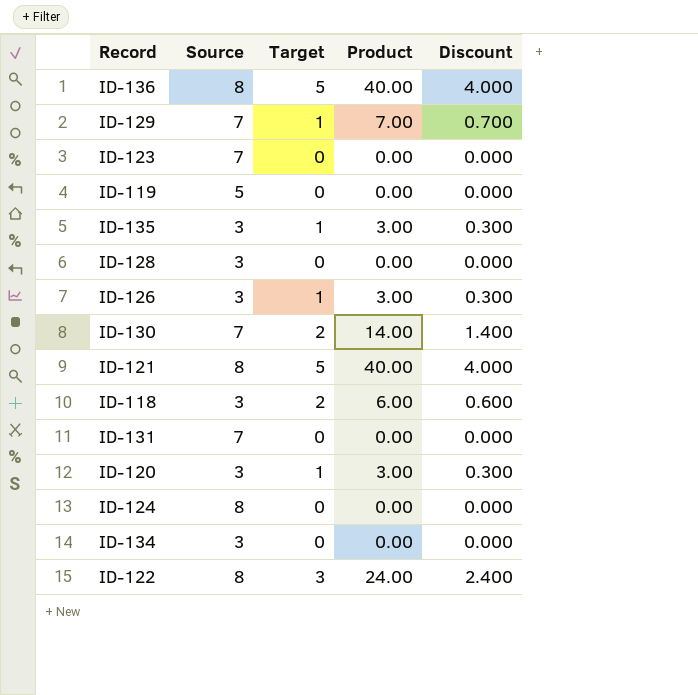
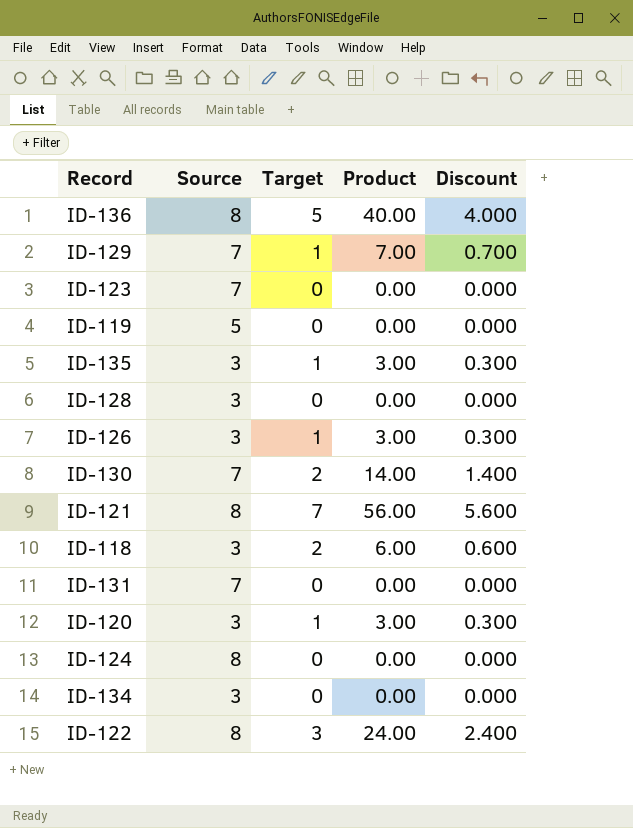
ID-121 | Target: 5 -> 7
ID-121 | Product: 40.00 -> 56.00
ID-121 | Discount: 4.000 -> 5.600

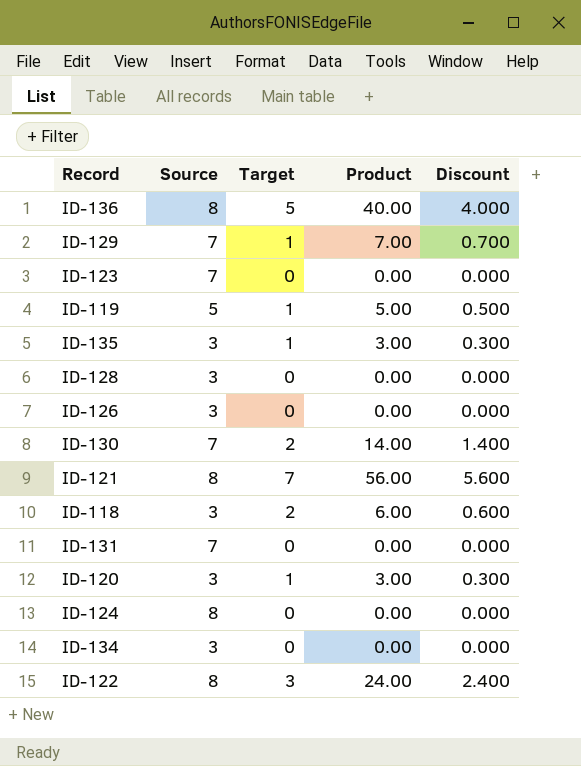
ID-119 | Target: 0 -> 1
ID-119 | Product: 0.00 -> 5.00
ID-119 | Discount: 0.000 -> 0.500
ID-126 | Target: 1 -> 0
ID-126 | Product: 3.00 -> 0.00
ID-126 | Discount: 0.300 -> 0.000

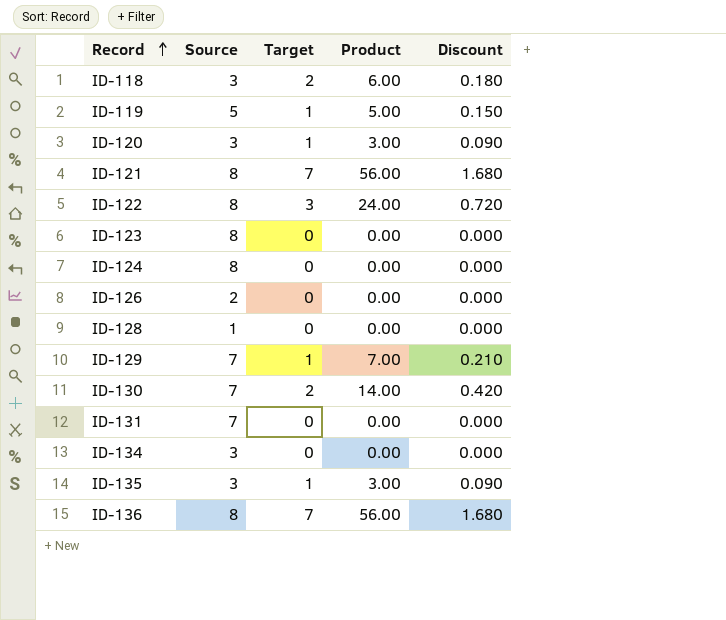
row order: none -> Record ascending
column Discount | formula: [Product] * 0.1 -> [Product] * 0.03
ID-123 | Source: 7 -> 8
ID-126 | Source: 3 -> 2
ID-128 | Source: 3 -> 1
ID-136 | Target: 5 -> 7
ID-136 | Product: 40.00 -> 56.00

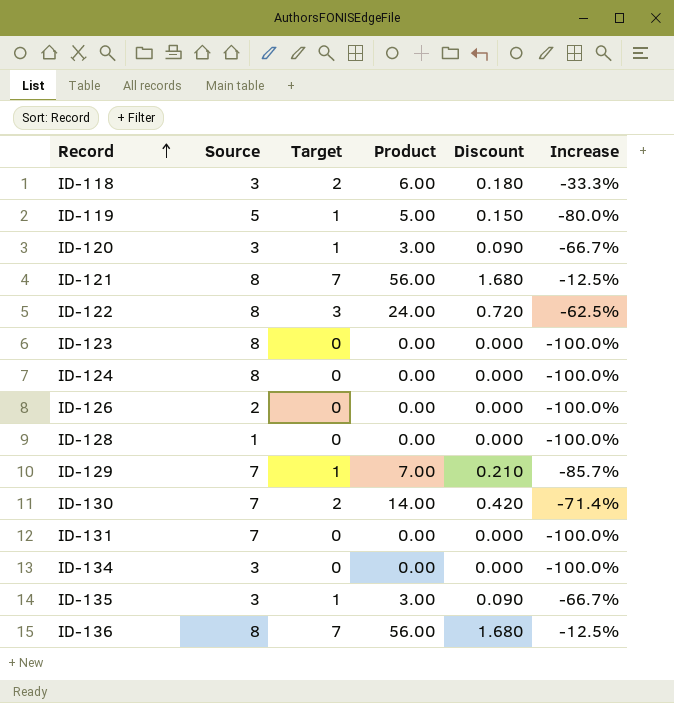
column Increase | formula: none -> ([Target] - [Source]) / [Source]

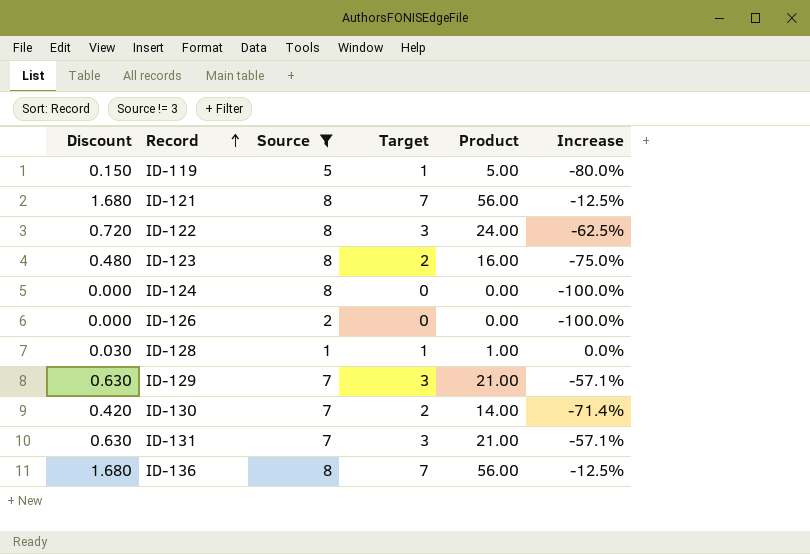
filter: none -> Source != 3
column Discount | position: 5 -> 1
ID-123 | Discount: 0.000 -> 0.480
ID-123 | Target: 0 -> 2
ID-123 | Product: 0.00 -> 16.00
ID-123 | Increase: -100.0% -> -75.0%
ID-128 | Discount: 0.000 -> 0.030
ID-128 | Target: 0 -> 1
ID-128 | Product: 0.00 -> 1.00
ID-128 | Increase: -100.0% -> 0.0%
ID-129 | Discount: 0.210 -> 0.630
ID-129 | Target: 1 -> 3
ID-129 | Product: 7.00 -> 21.00
ID-129 | Increase: -85.7% -> -57.1%
ID-131 | Discount: 0.000 -> 0.630
ID-131 | Target: 0 -> 3
ID-131 | Product: 0.00 -> 21.00
ID-131 | Increase: -100.0% -> -57.1%

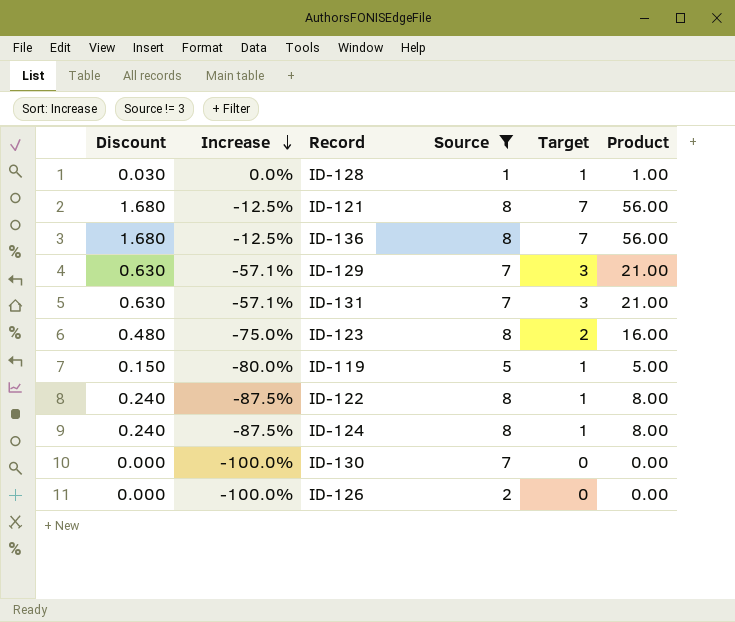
row order: Record ascending -> Increase descending
column Increase | position: 6 -> 2
ID-122 | Discount: 0.720 -> 0.240
ID-122 | Increase: -62.5% -> -87.5%
ID-122 | Target: 3 -> 1
ID-122 | Product: 24.00 -> 8.00
ID-124 | Discount: 0.000 -> 0.240
ID-124 | Increase: -100.0% -> -87.5%
ID-124 | Target: 0 -> 1
ID-124 | Product: 0.00 -> 8.00
ID-130 | Discount: 0.420 -> 0.000
ID-130 | Increase: -71.4% -> -100.0%
ID-130 | Target: 2 -> 0
ID-130 | Product: 14.00 -> 0.00

